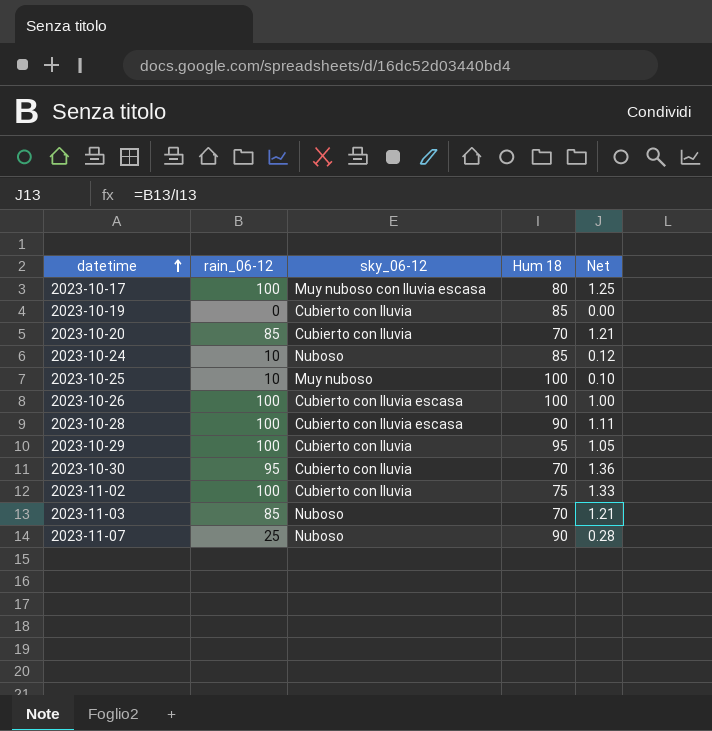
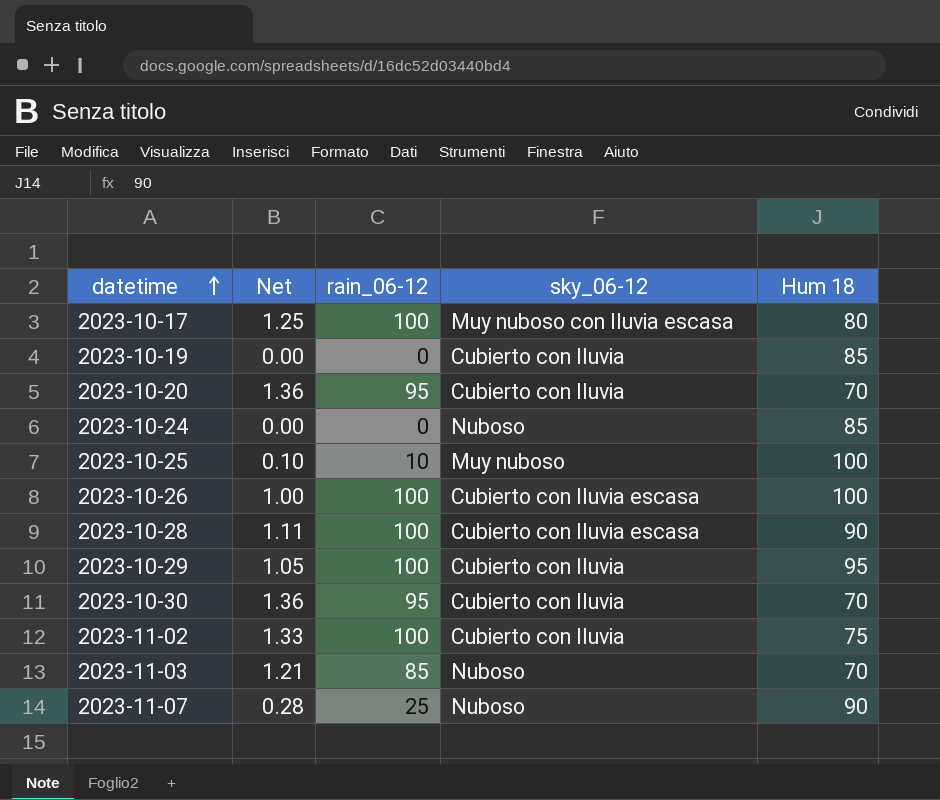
column Net | position: 5 -> 2
2023-10-20 | Net: 1.21 -> 1.36
2023-10-20 | rain_06-12: 85 -> 95
2023-10-24 | Net: 0.12 -> 0.00
2023-10-24 | rain_06-12: 10 -> 0

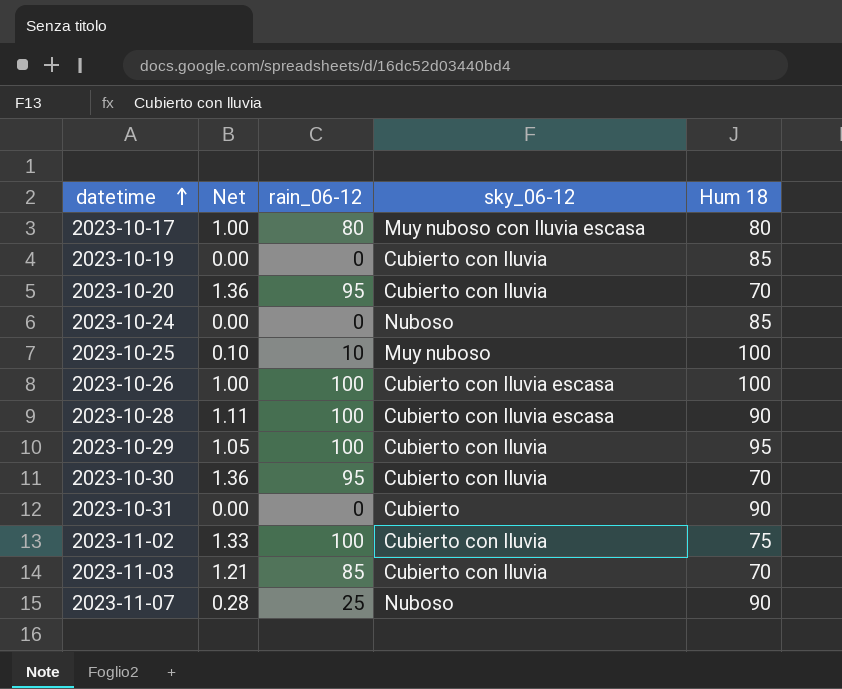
2023-10-17 | Net: 1.25 -> 1.00
2023-10-17 | rain_06-12: 100 -> 80
row 2023-10-31: none -> 0.00 | 0 | Cubierto | 90
2023-11-03 | sky_06-12: Nuboso -> Cubierto con lluvia

